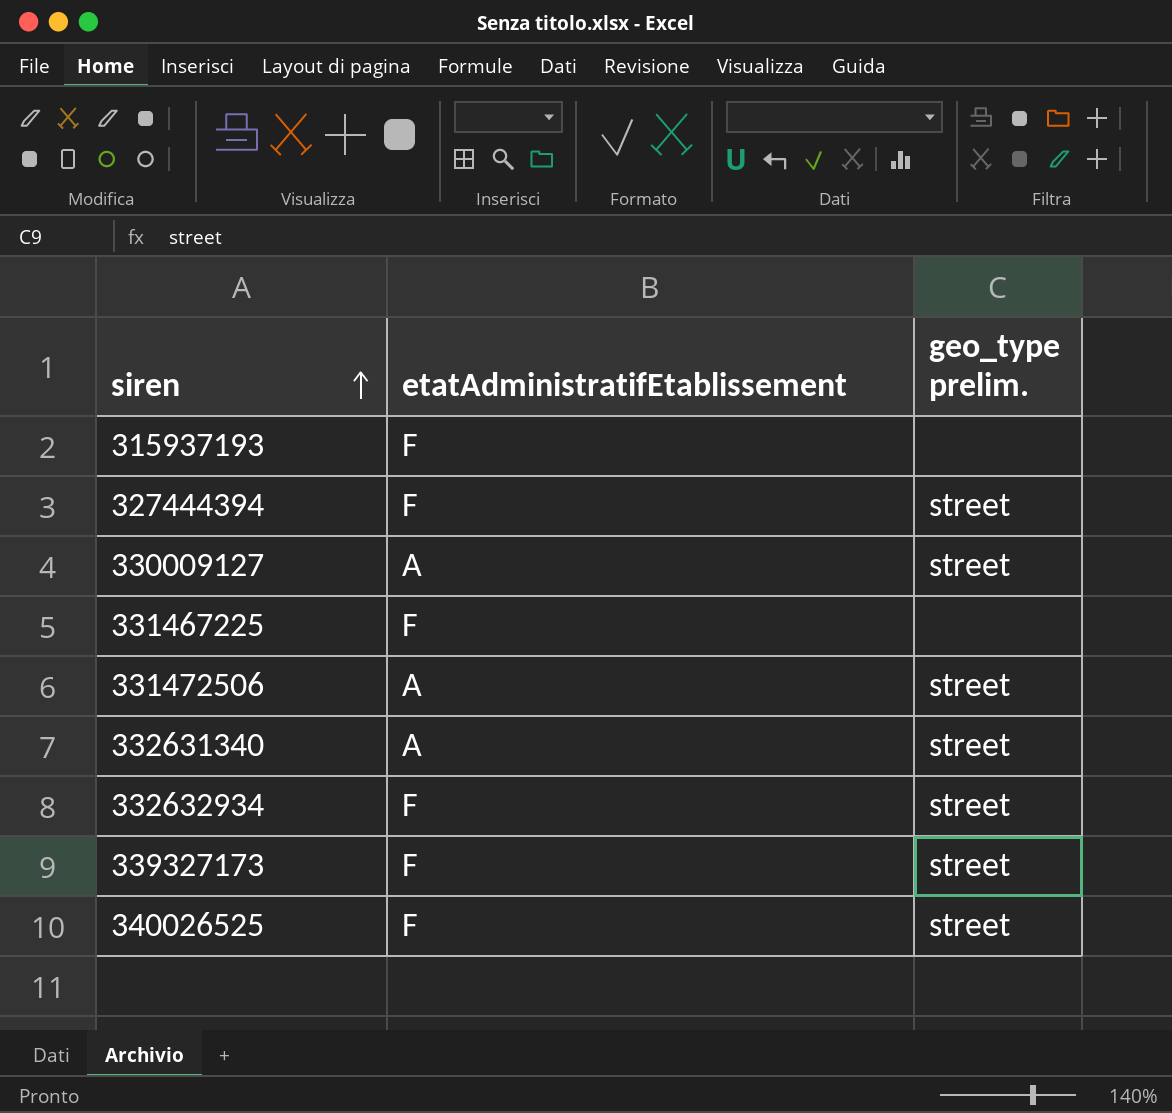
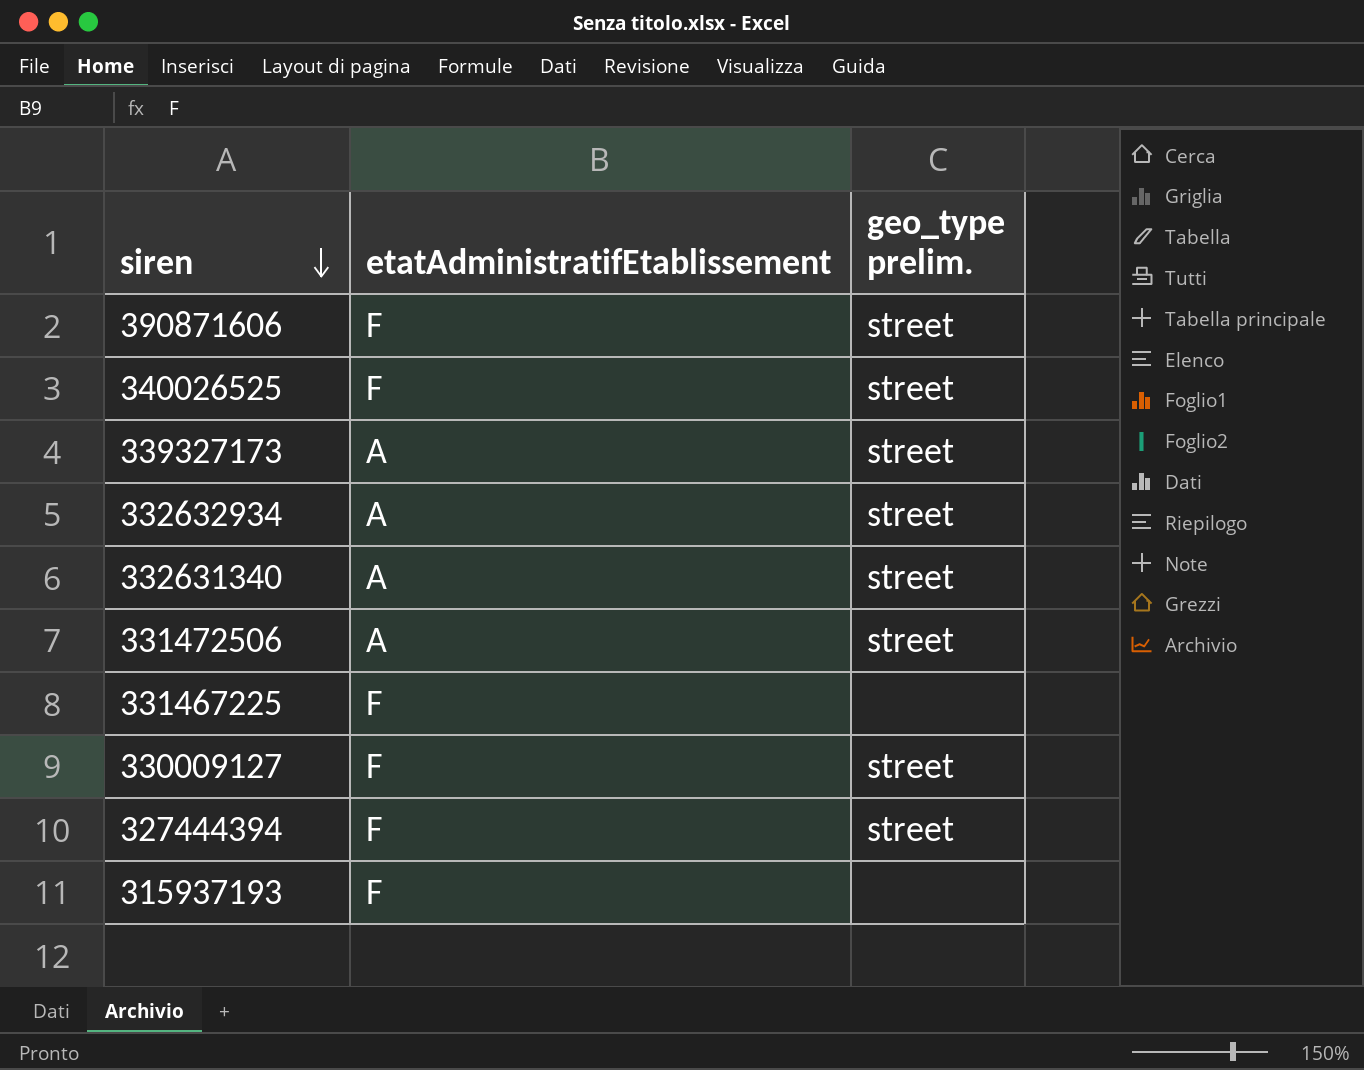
row order: siren ascending -> siren descending
row 390871606: none -> F | street
339327173 | etatAdministratifEtablissement: F -> A
332632934 | etatAdministratifEtablissement: F -> A
330009127 | etatAdministratifEtablissement: A -> F

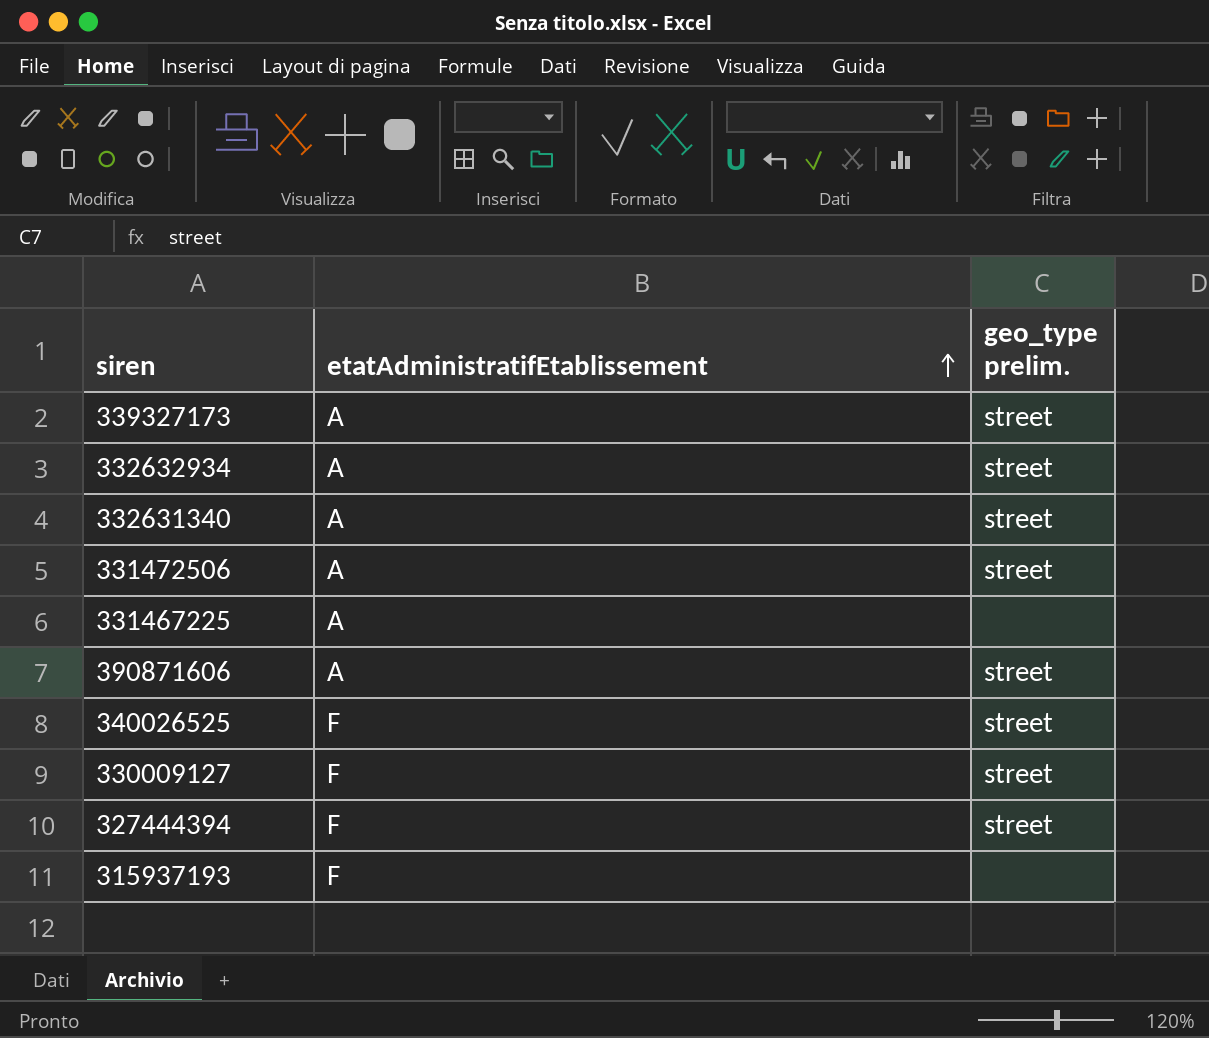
row order: siren descending -> etatAdministratifEtablissement ascending
331467225 | etatAdministratifEtablissement: F -> A
390871606 | etatAdministratifEtablissement: F -> A

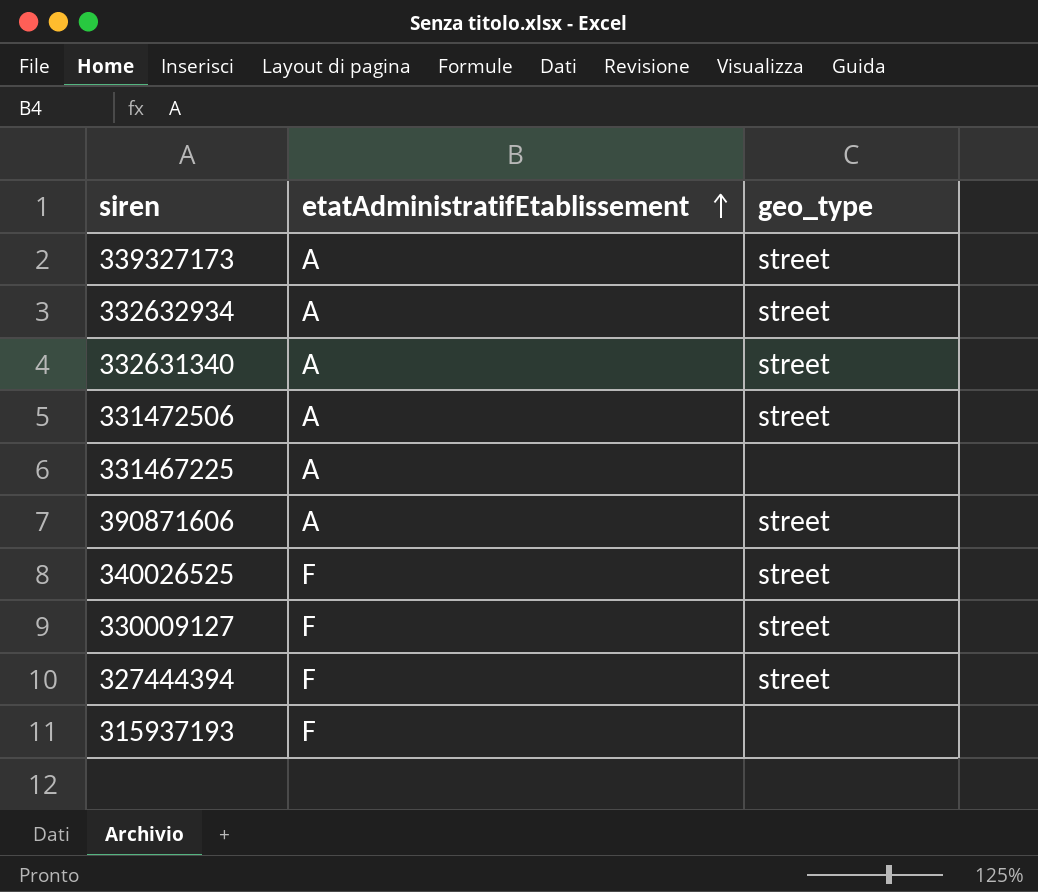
column name: geo_type prelim. -> geo_type

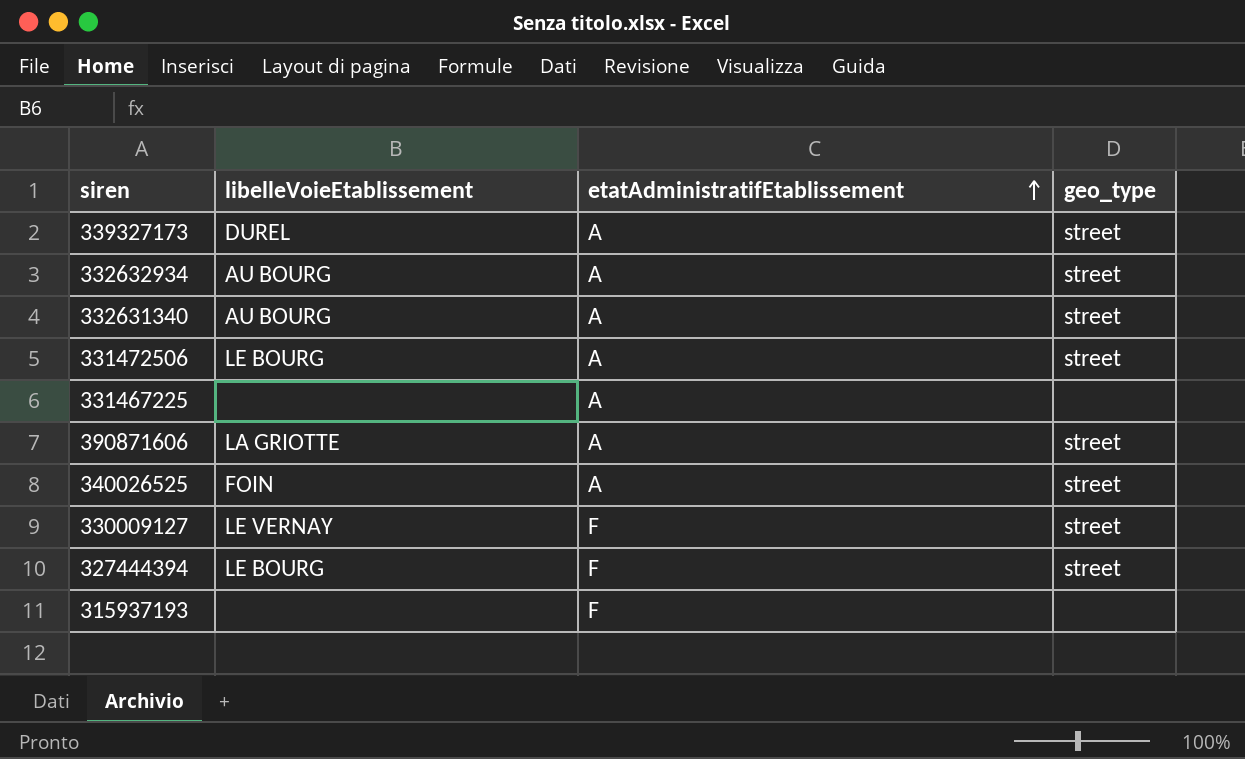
column libelleVoieEtablissement | position: none -> 2
340026525 | etatAdministratifEtablissement: F -> A

